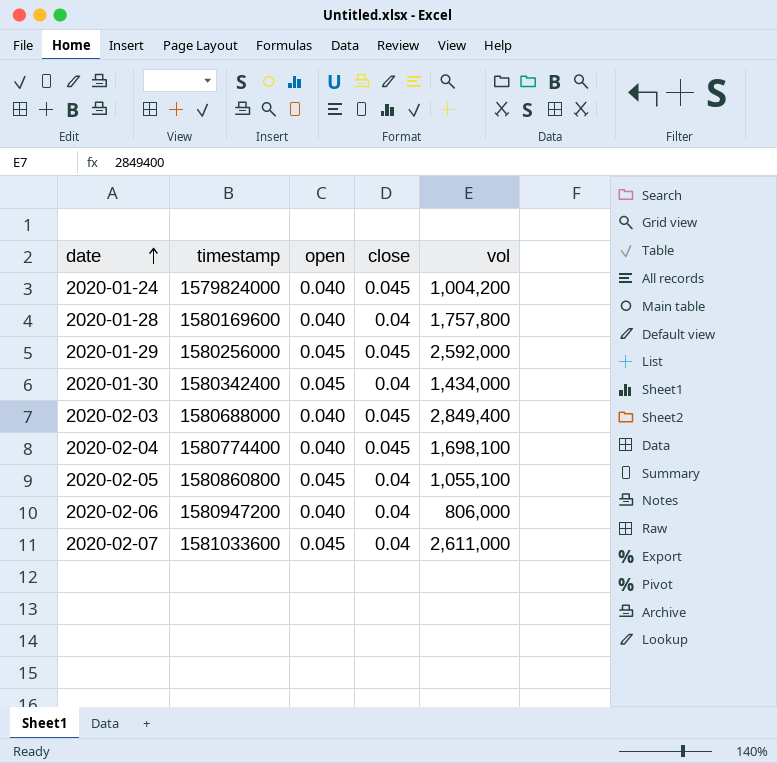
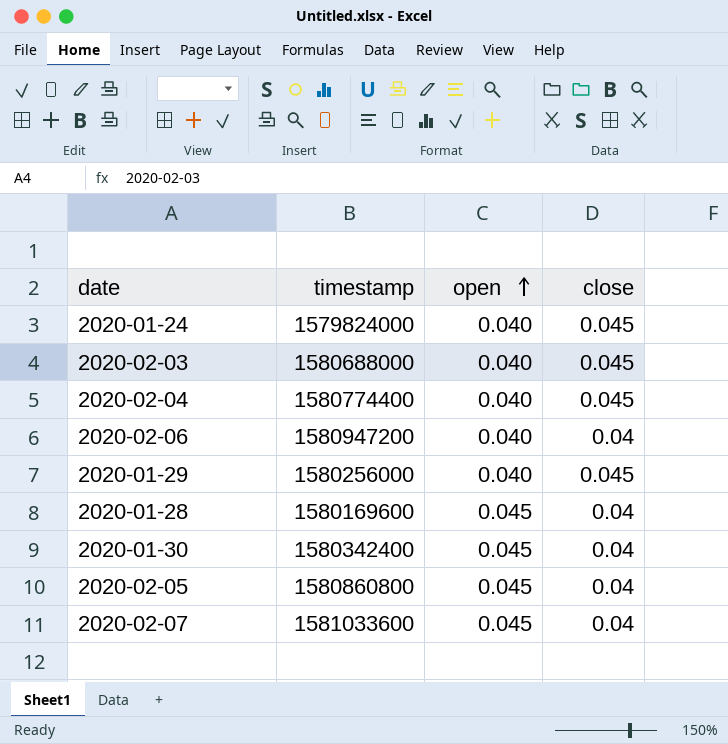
row order: date ascending -> open ascending
column vol | position: 5 -> none
2020-01-29 | open: 0.045 -> 0.040
2020-01-28 | open: 0.040 -> 0.045

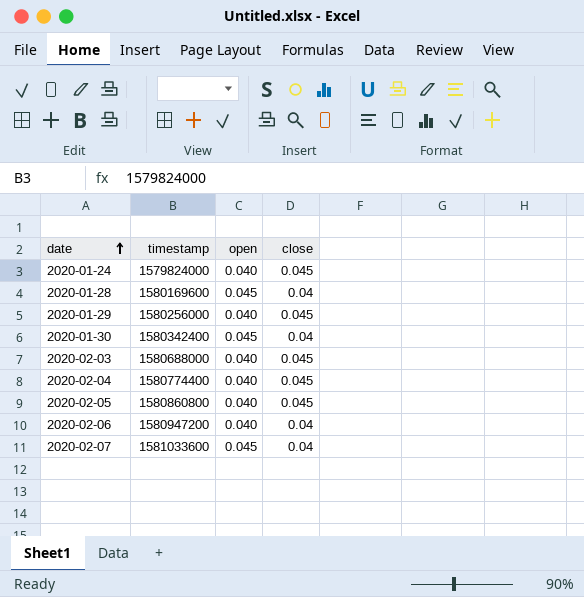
row order: open ascending -> date ascending
2020-02-05 | open: 0.045 -> 0.040
2020-02-05 | close: 0.04 -> 0.045

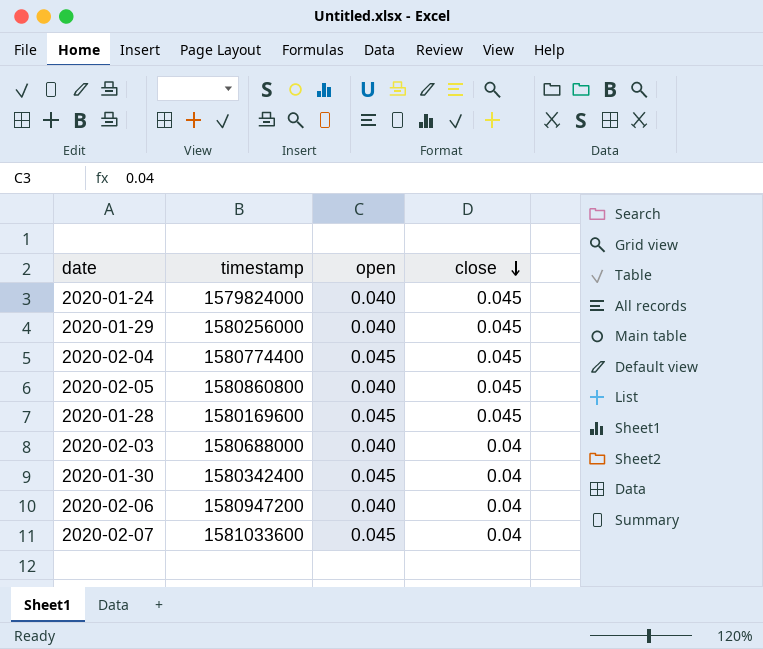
row order: date ascending -> close descending
2020-02-04 | open: 0.040 -> 0.045
2020-01-28 | close: 0.04 -> 0.045
2020-02-03 | close: 0.045 -> 0.04

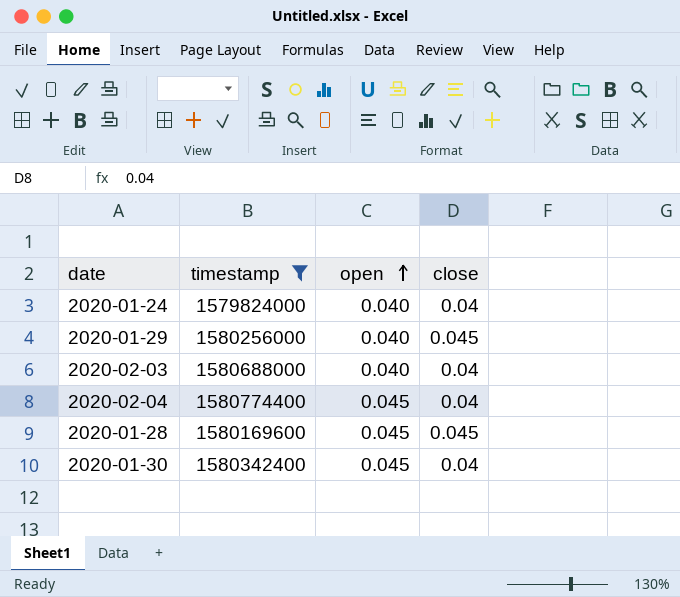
filter: none -> timestamp <= 1580774400
row order: close descending -> open ascending
2020-01-24 | close: 0.045 -> 0.04
2020-02-04 | close: 0.045 -> 0.04

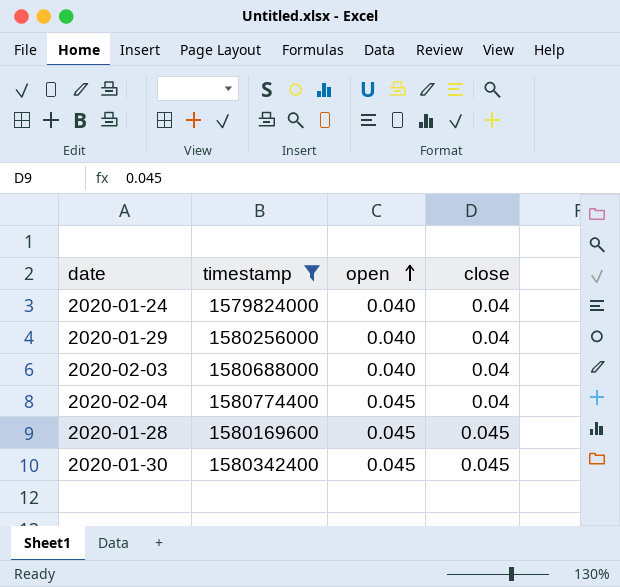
2020-01-29 | close: 0.045 -> 0.04
2020-01-30 | close: 0.04 -> 0.045

